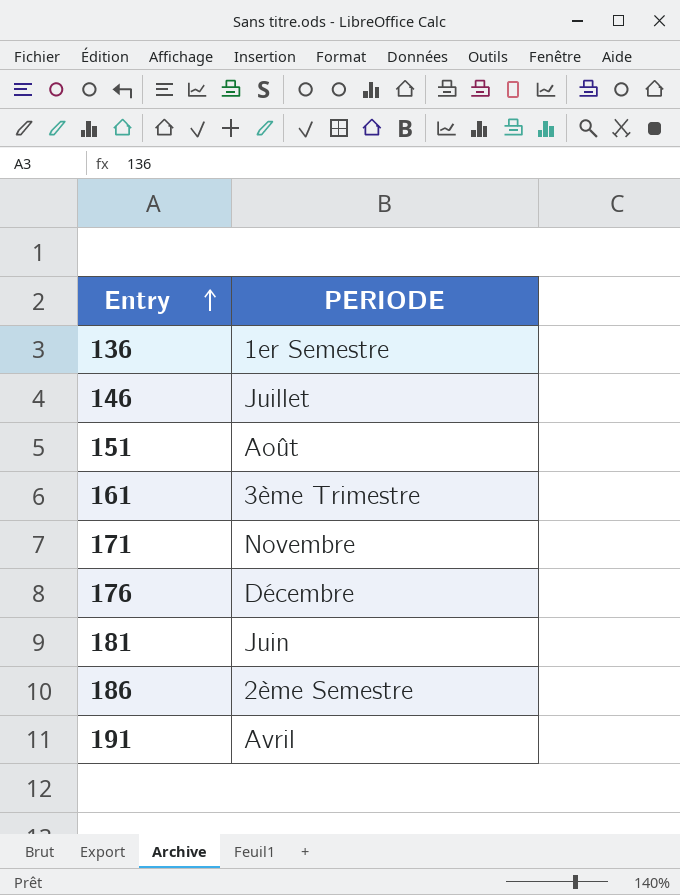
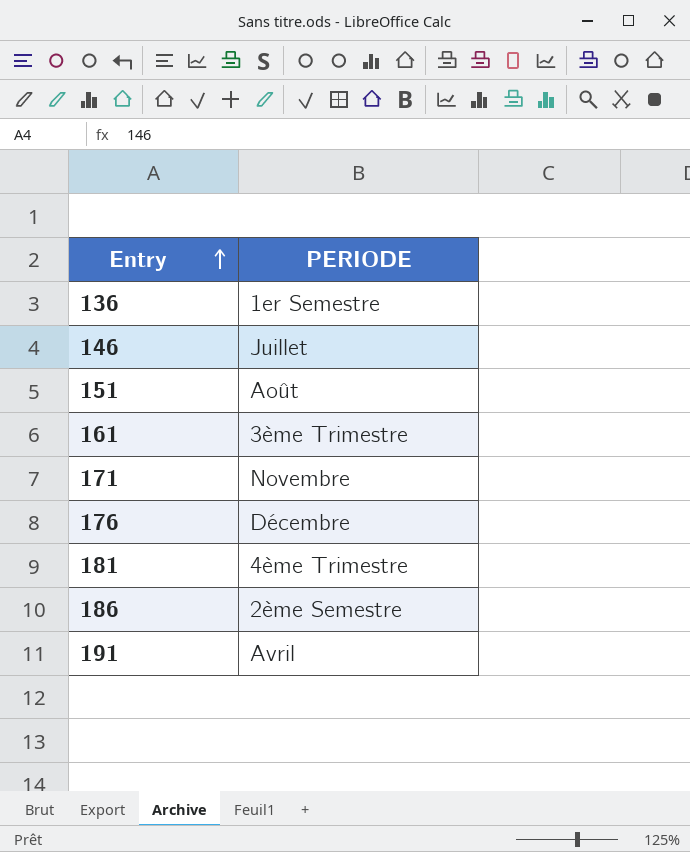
181 | PERIODE: Juin -> 4ème Trimestre

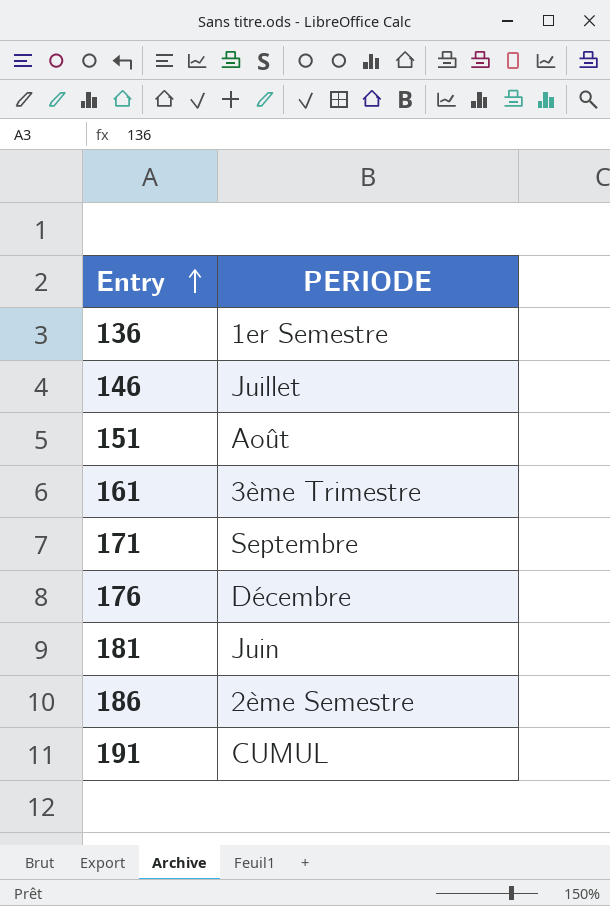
171 | PERIODE: Novembre -> Septembre
181 | PERIODE: 4ème Trimestre -> Juin
191 | PERIODE: Avril -> CUMUL

